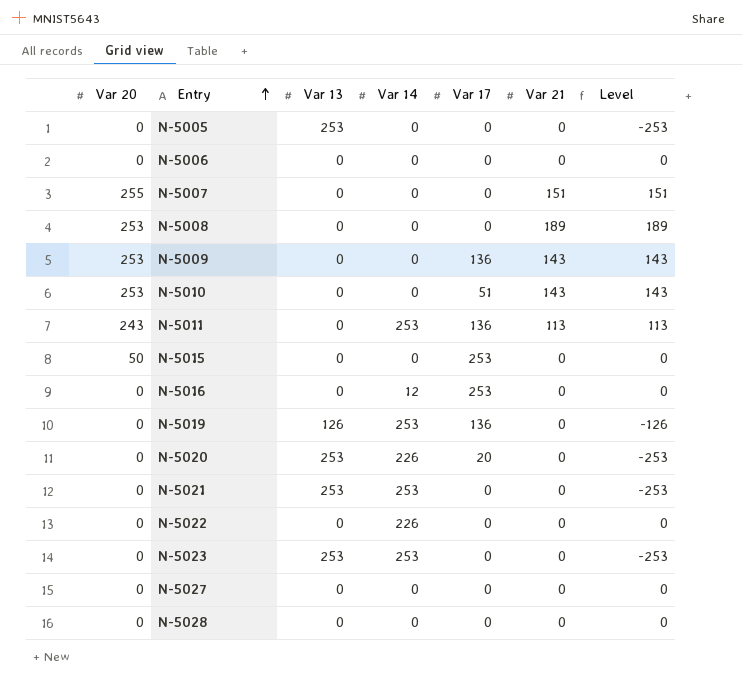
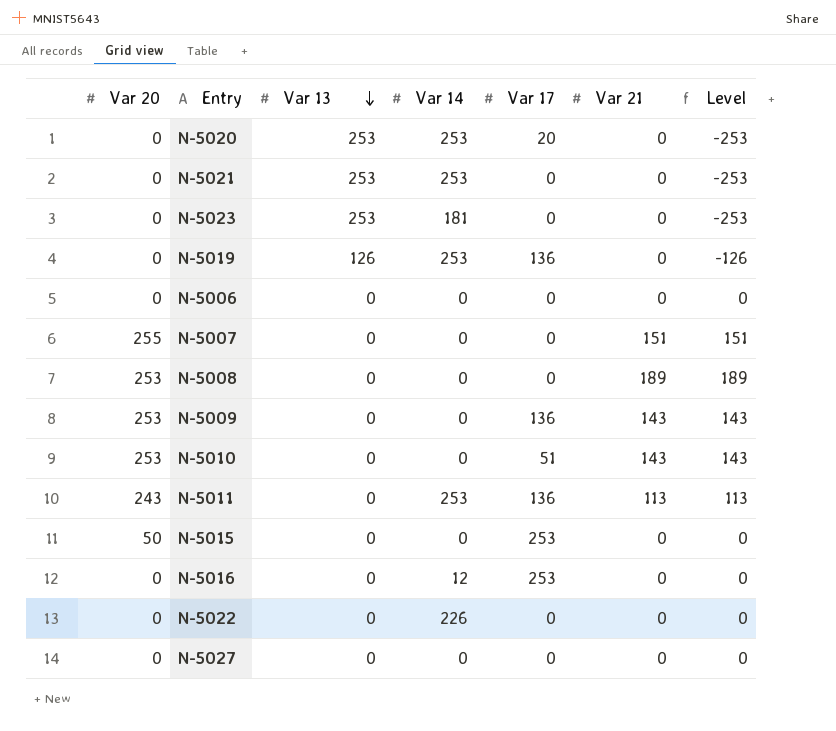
row order: Entry ascending -> Var 13 descending
row N-5005: 0 | 253 | 0 | 0 | 0 | -253 -> none
row N-5028: 0 | 0 | 0 | 0 | 0 | 0 -> none
N-5020 | Var 14: 226 -> 253
N-5023 | Var 14: 253 -> 181

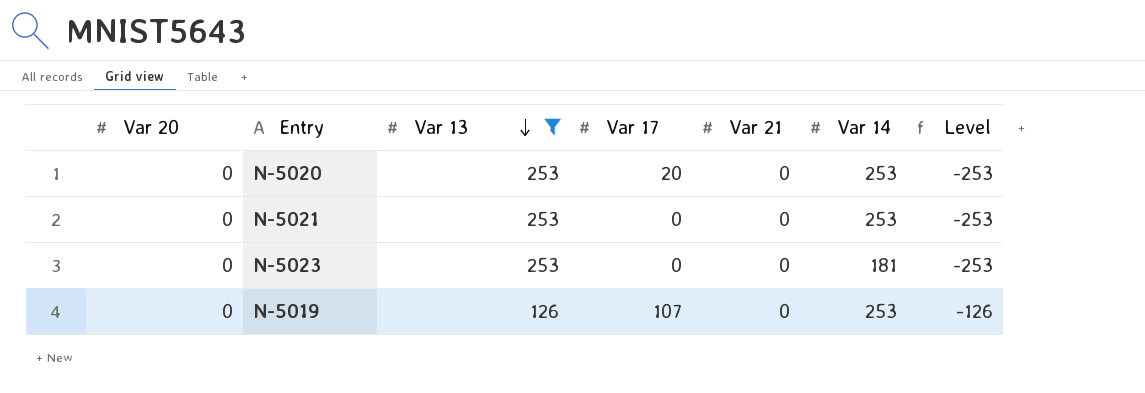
filter: none -> Var 13 != 0
column Var 14 | position: 4 -> 6
N-5019 | Var 17: 136 -> 107

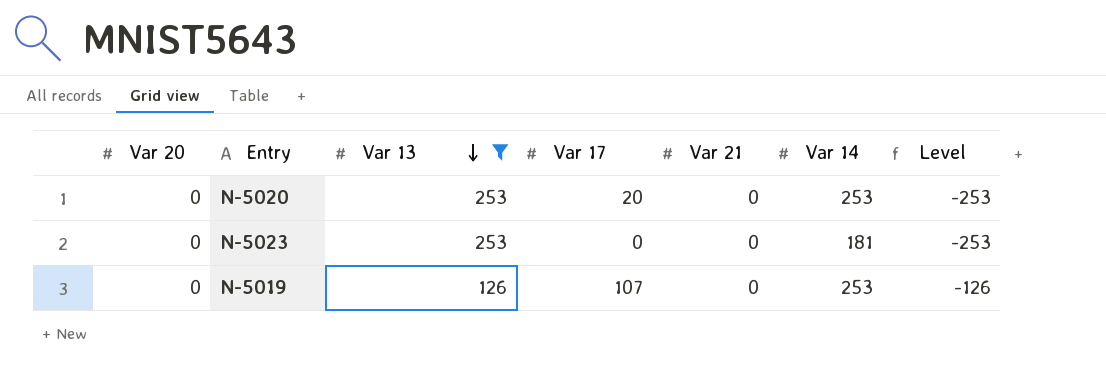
row N-5021: 0 | 253 | 0 | 0 | 253 | -253 -> none

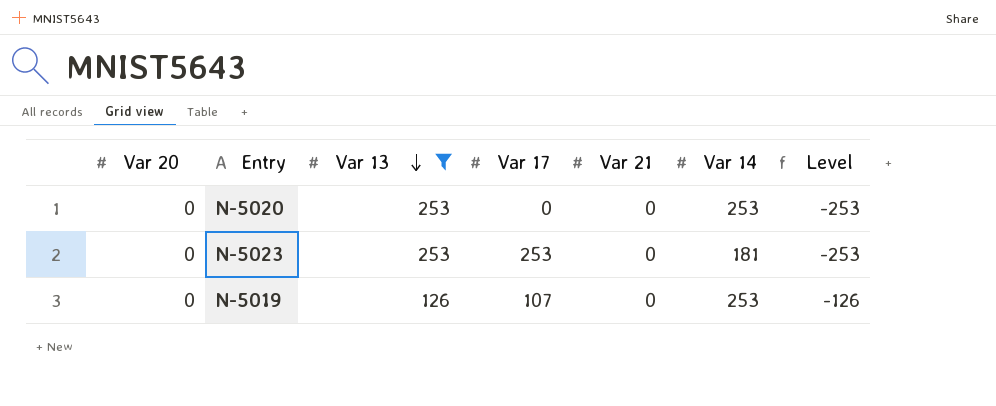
N-5020 | Var 17: 20 -> 0
N-5023 | Var 17: 0 -> 253

